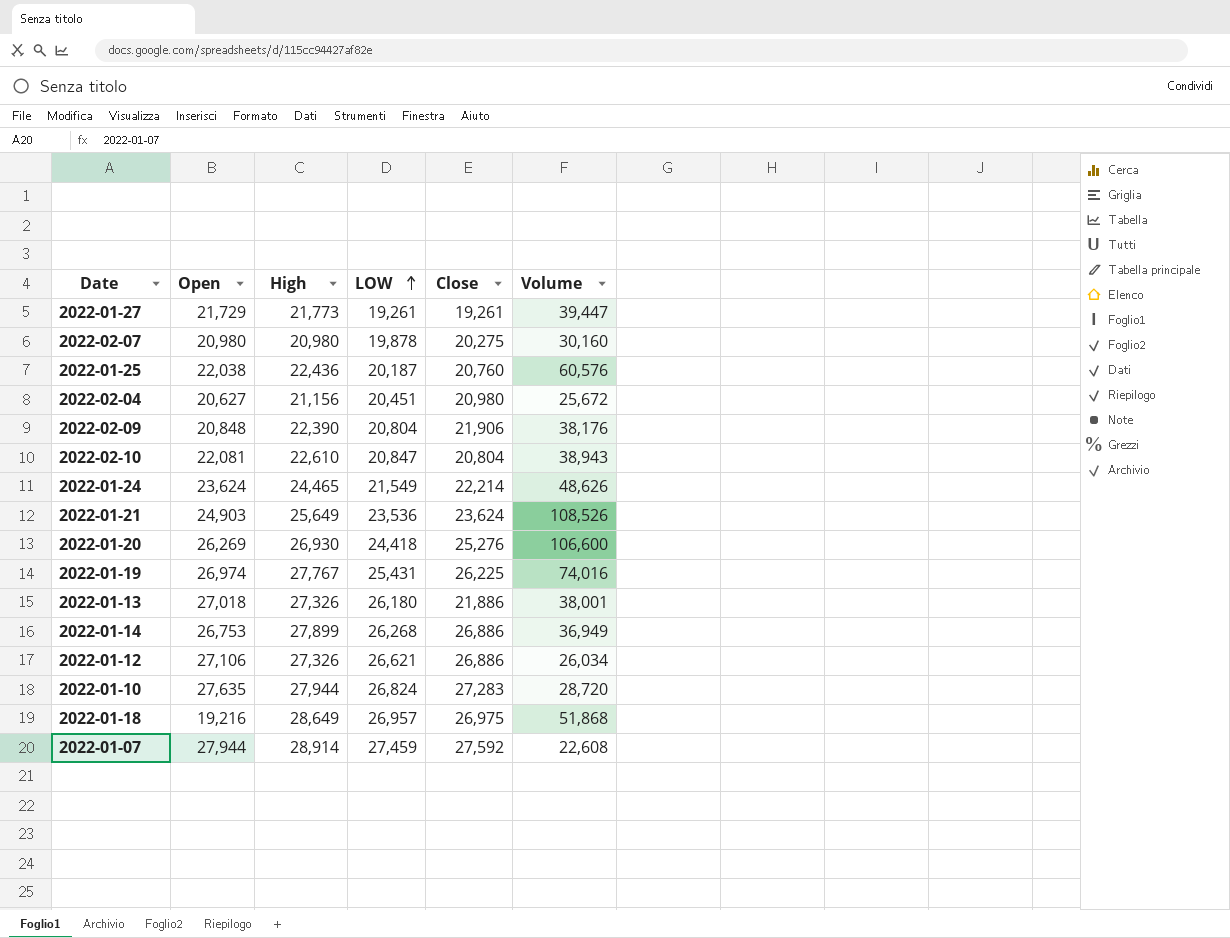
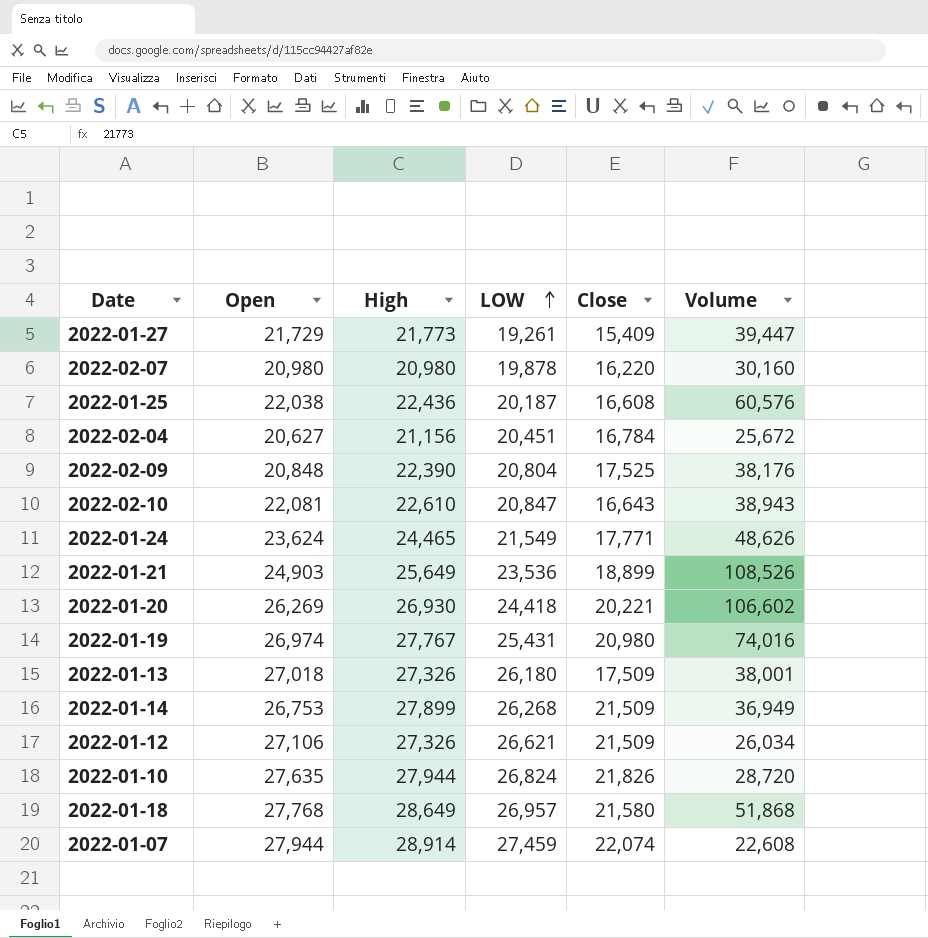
2022-01-27 | Close: 19,261 -> 15,409
2022-02-07 | Close: 20,275 -> 16,220
2022-01-25 | Close: 20,760 -> 16,608
2022-02-04 | Close: 20,980 -> 16,784
2022-02-09 | Close: 21,906 -> 17,525
2022-02-10 | Close: 20,804 -> 16,643
2022-01-24 | Close: 22,214 -> 17,771
2022-01-21 | Close: 23,624 -> 18,899
2022-01-20 | Close: 25,276 -> 20,221
2022-01-20 | Volume: 106,600 -> 106,602
2022-01-19 | Close: 26,225 -> 20,980
2022-01-13 | Close: 21,886 -> 17,509
2022-01-14 | Close: 26,886 -> 21,509
2022-01-12 | Close: 26,886 -> 21,509
2022-01-10 | Close: 27,283 -> 21,826
2022-01-18 | Open: 19,216 -> 27,768
2022-01-18 | Close: 26,975 -> 21,580
2022-01-07 | Close: 27,592 -> 22,074

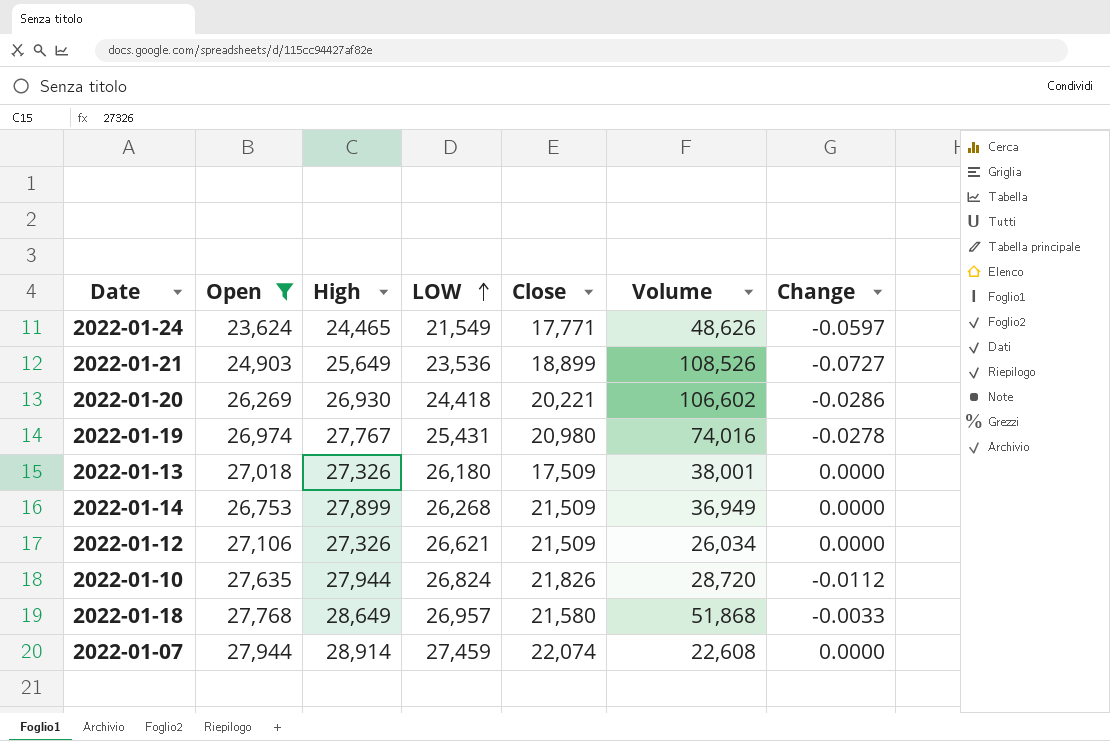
filter: none -> Open >= 23,624
column Change | position: none -> 7

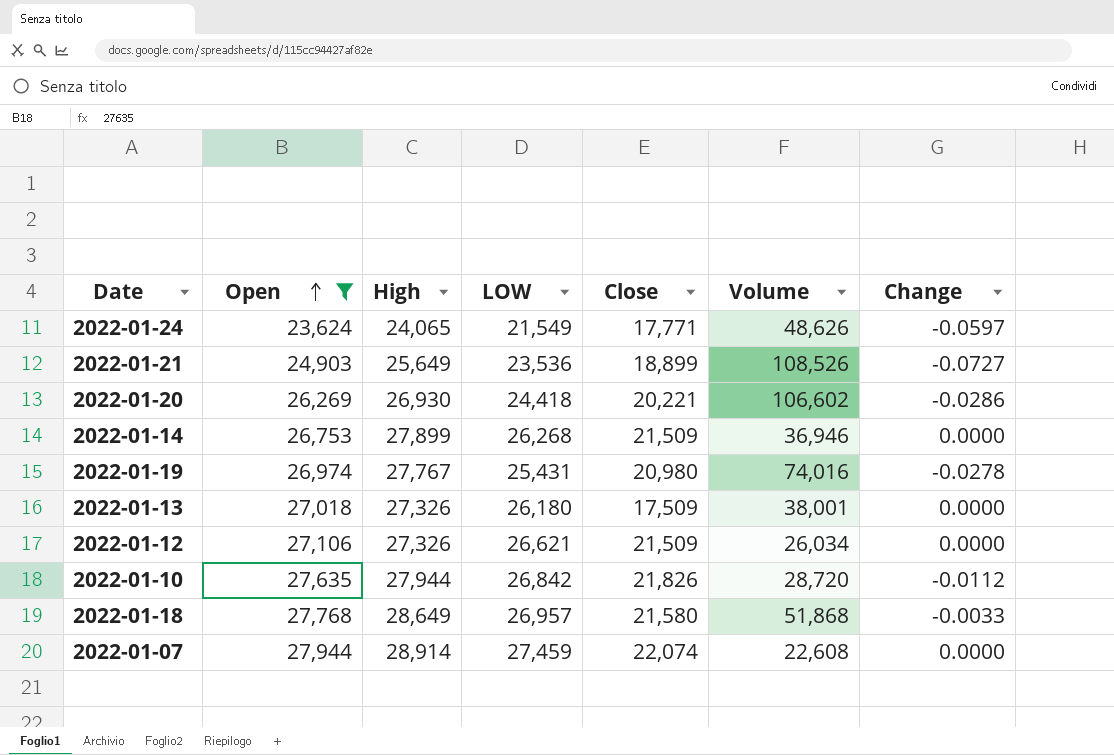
row order: LOW ascending -> Open ascending
2022-01-24 | High: 24,465 -> 24,065
2022-01-14 | Volume: 36,949 -> 36,946
2022-01-10 | LOW: 26,824 -> 26,842

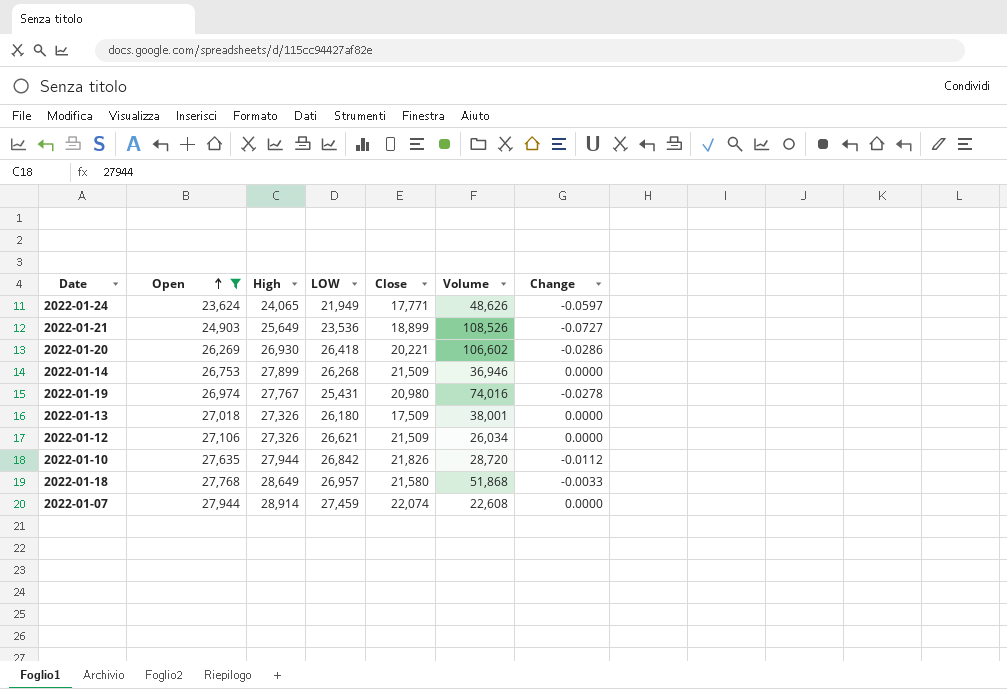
2022-01-24 | LOW: 21,549 -> 21,949
2022-01-20 | LOW: 24,418 -> 26,418

